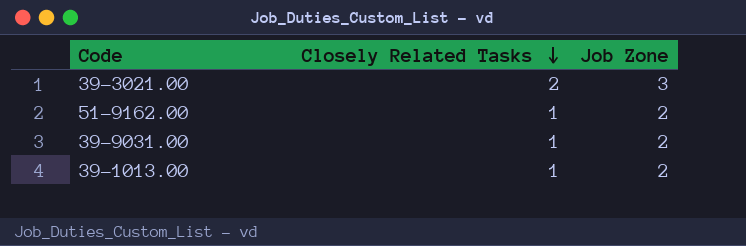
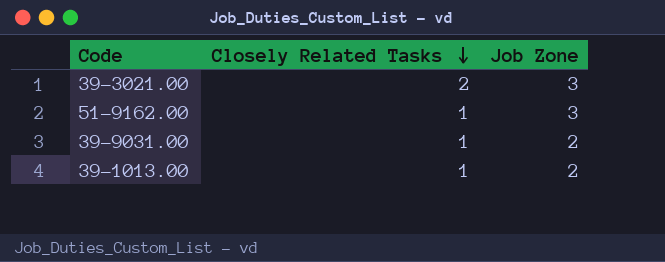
51-9162.00 | Job Zone: 2 -> 3

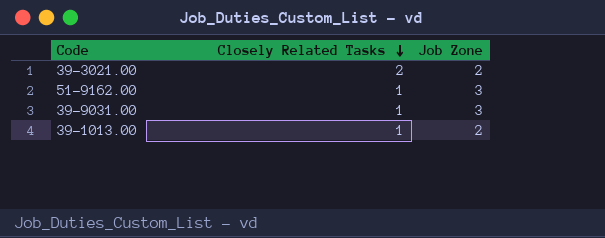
39-3021.00 | Job Zone: 3 -> 2
39-9031.00 | Job Zone: 2 -> 3

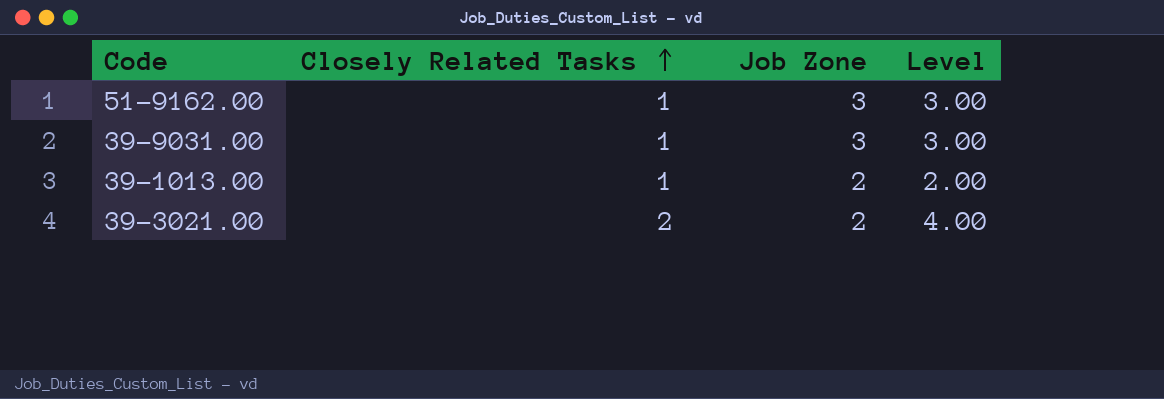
row order: Closely Related Tasks descending -> Closely Related Tasks ascending
column Level | formula: none -> [Closely Related Tasks] * [Job Zone]

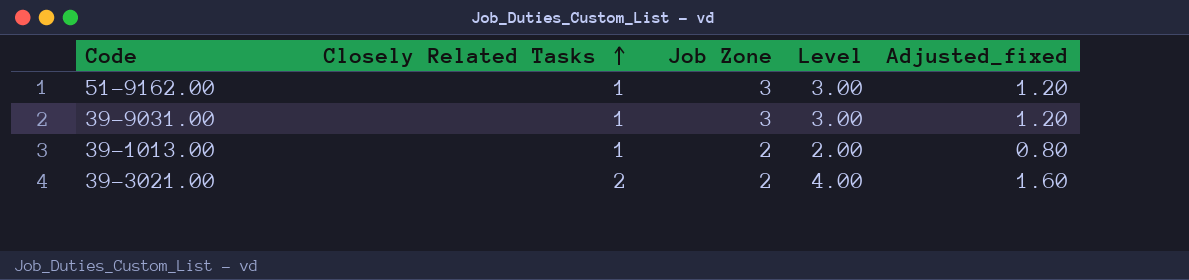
column Adjusted_fixed | formula: none -> [Level] * 0.4

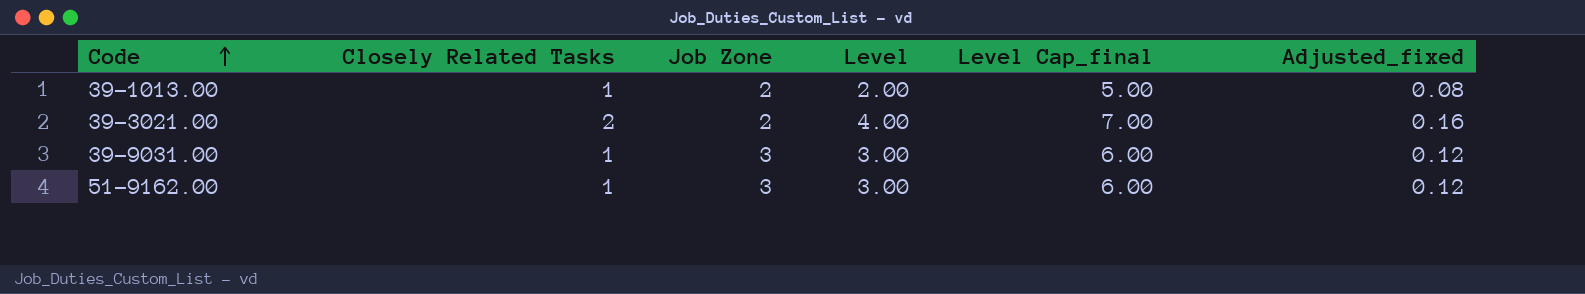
row order: Closely Related Tasks ascending -> Code ascending
column Level Cap_final | formula: none -> [Level] + 3
column Adjusted_fixed | formula: [Level] * 0.4 -> [Level] * 0.04

